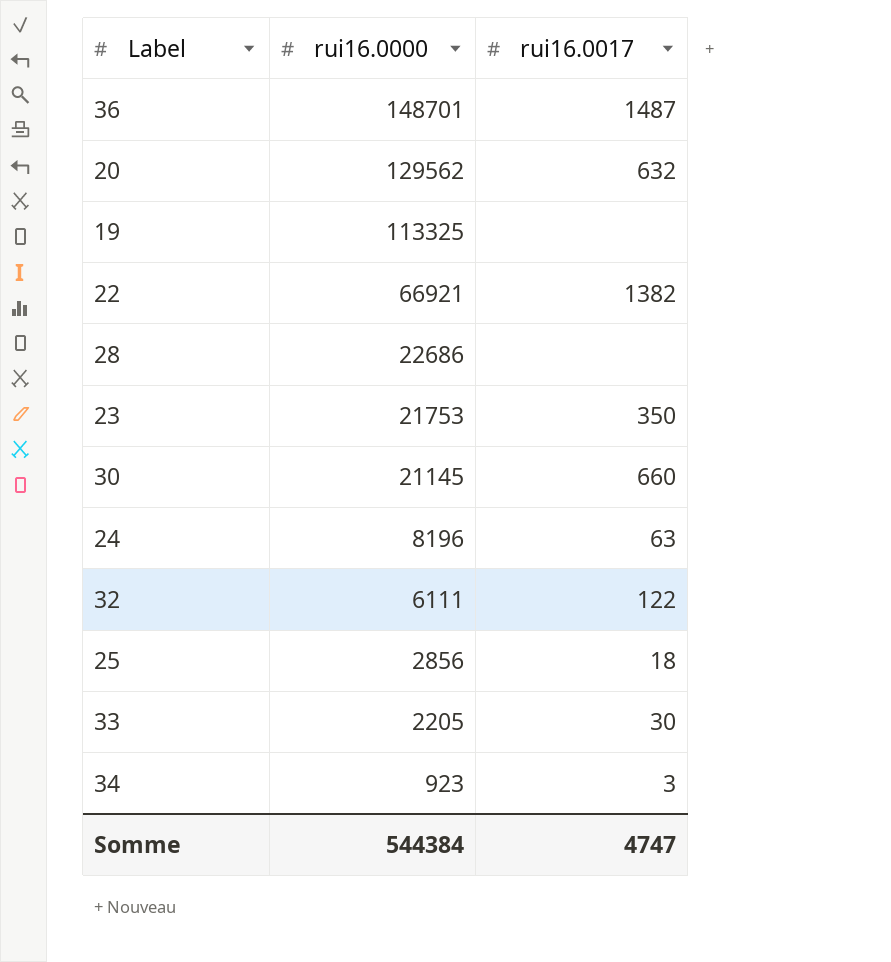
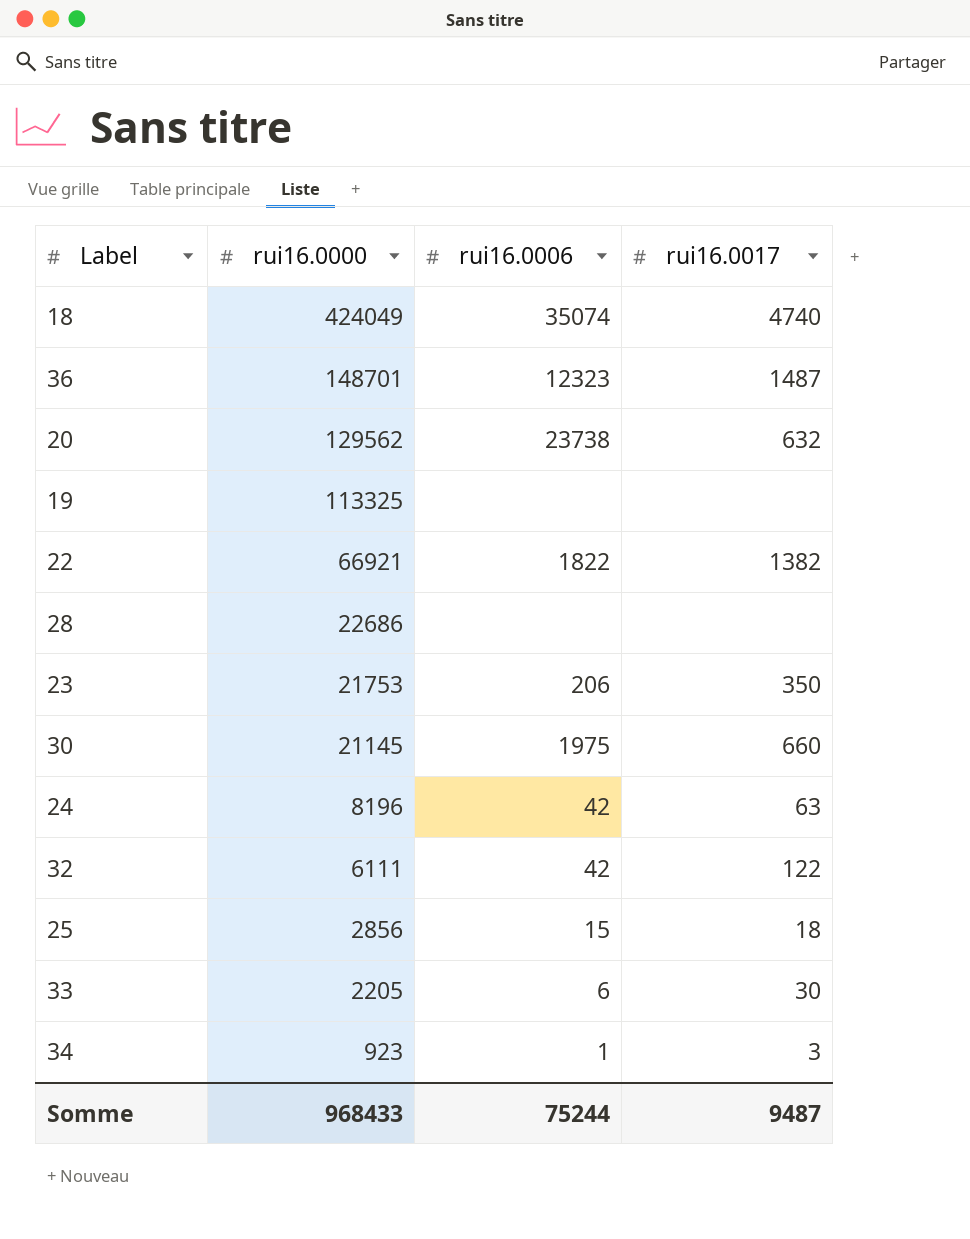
column rui16.0006 | position: none -> 3
row 18: none -> 424049 | 35074 | 4740
Somme | rui16.0000: 544384 -> 968433
Somme | rui16.0017: 4747 -> 9487

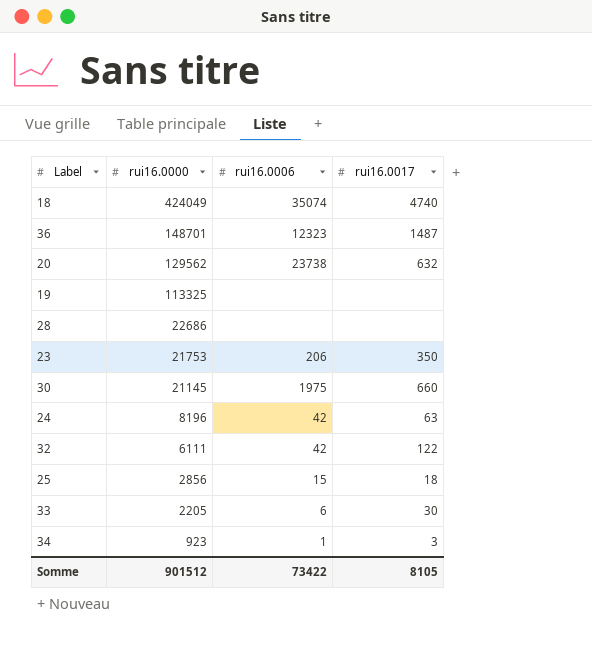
row 22: 66921 | 1822 | 1382 -> none
Somme | rui16.0000: 968433 -> 901512
Somme | rui16.0006: 75244 -> 73422
Somme | rui16.0017: 9487 -> 8105

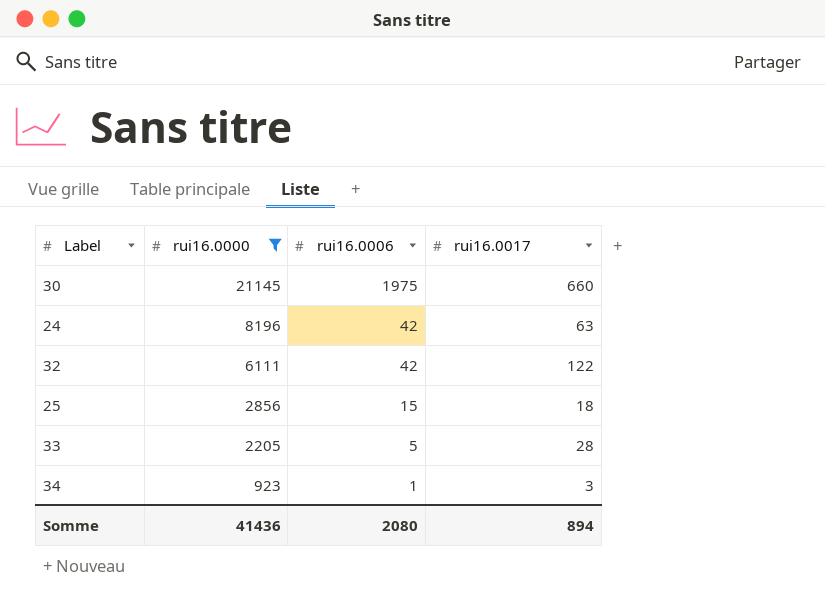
filter: none -> rui16.0000 <= 21145
33 | rui16.0006: 6 -> 5
33 | rui16.0017: 30 -> 28
Somme | rui16.0000: 901512 -> 41436
Somme | rui16.0006: 73422 -> 2080
Somme | rui16.0017: 8105 -> 894

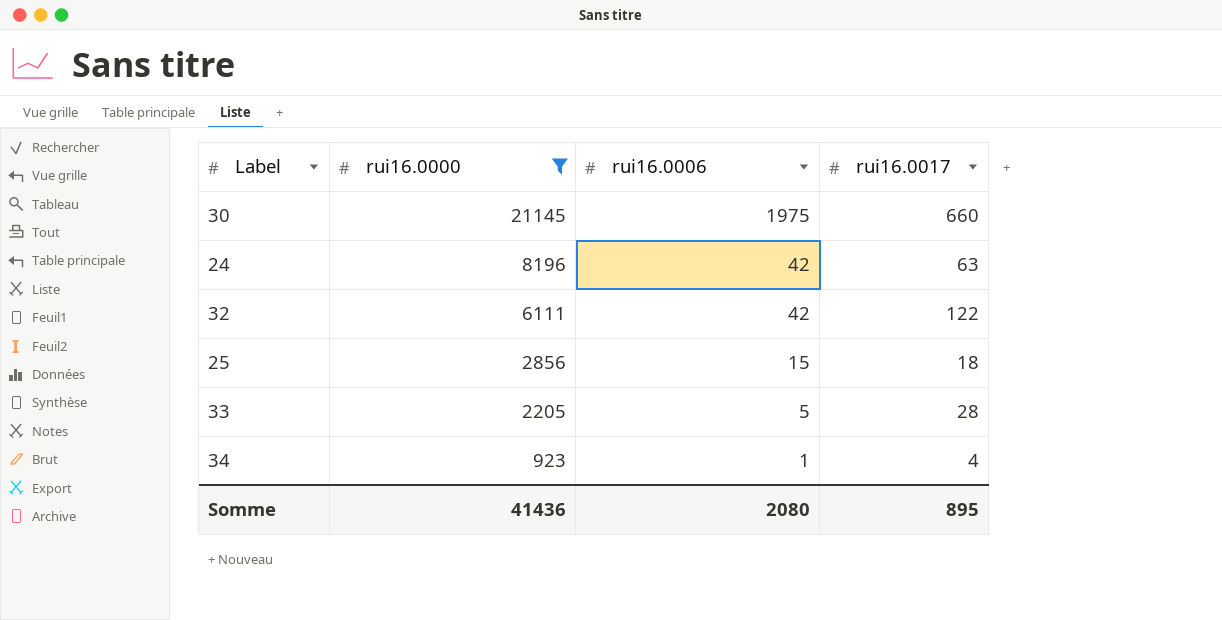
34 | rui16.0017: 3 -> 4
Somme | rui16.0017: 894 -> 895

